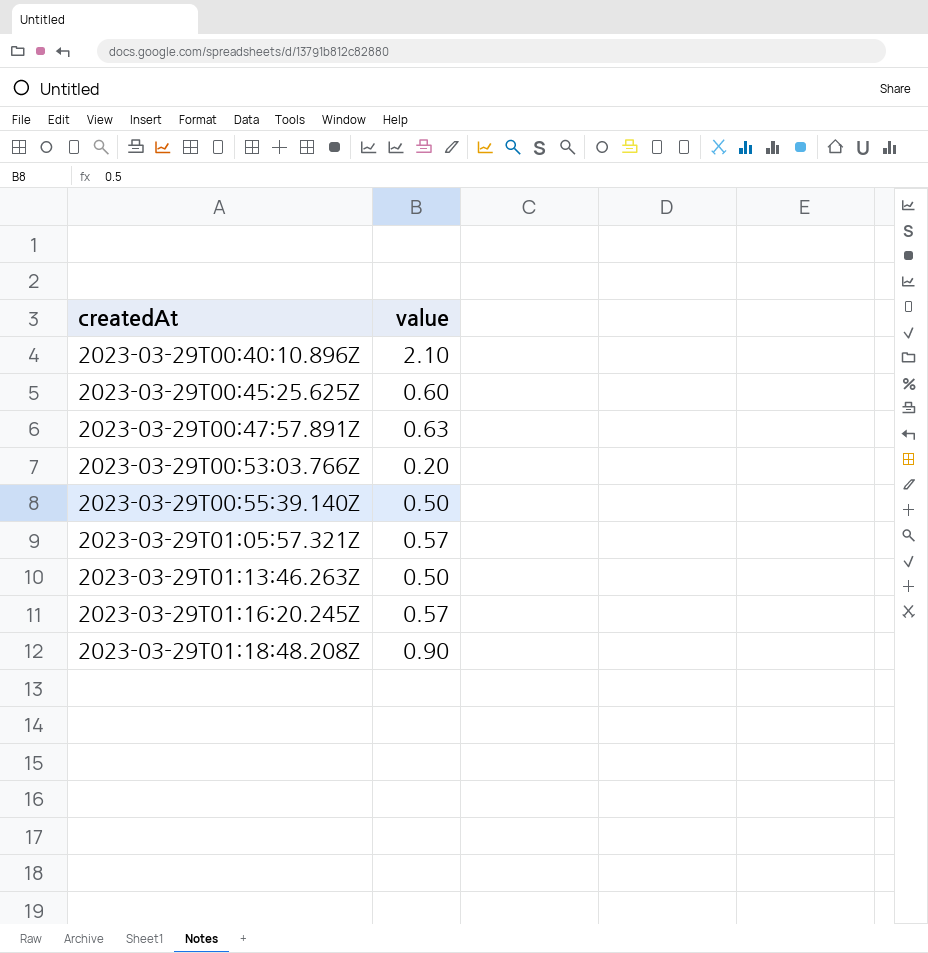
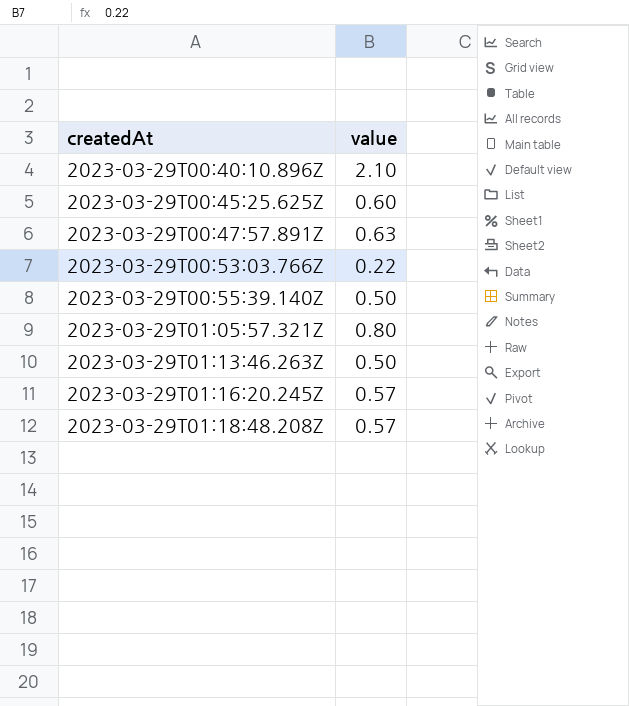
2023-03-29T00:53:03.766Z | value: 0.20 -> 0.22
2023-03-29T01:05:57.321Z | value: 0.57 -> 0.80
2023-03-29T01:18:48.208Z | value: 0.90 -> 0.57

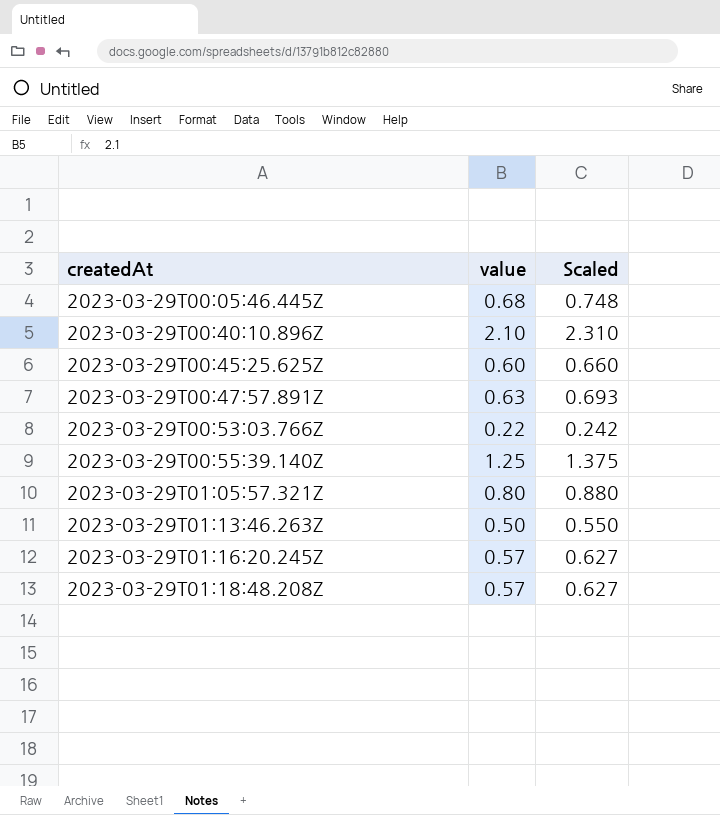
column Scaled | formula: none -> [value] * 1.1
row 2023-03-29T00:05:46.445Z: none -> 0.68 | 0.748
2023-03-29T00:55:39.140Z | value: 0.50 -> 1.25

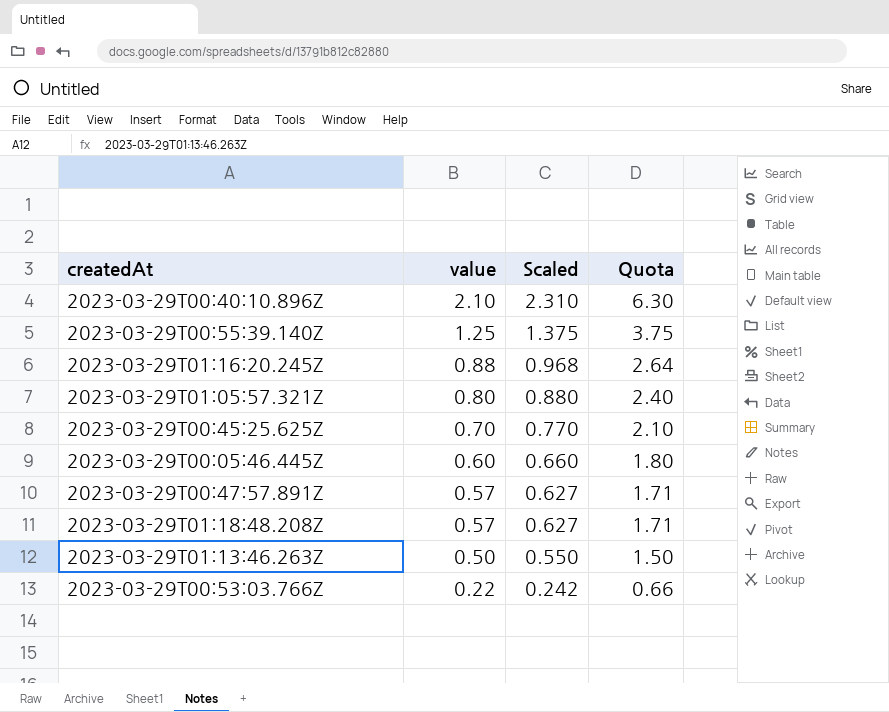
row order: createdAt ascending -> value descending
column Quota | formula: none -> [value] * 3
2023-03-29T01:16:20.245Z | value: 0.57 -> 0.88
2023-03-29T01:16:20.245Z | Scaled: 0.627 -> 0.968
2023-03-29T00:45:25.625Z | value: 0.60 -> 0.70
2023-03-29T00:45:25.625Z | Scaled: 0.660 -> 0.770
2023-03-29T00:05:46.445Z | value: 0.68 -> 0.60
2023-03-29T00:05:46.445Z | Scaled: 0.748 -> 0.660
2023-03-29T00:47:57.891Z | value: 0.63 -> 0.57
2023-03-29T00:47:57.891Z | Scaled: 0.693 -> 0.627

